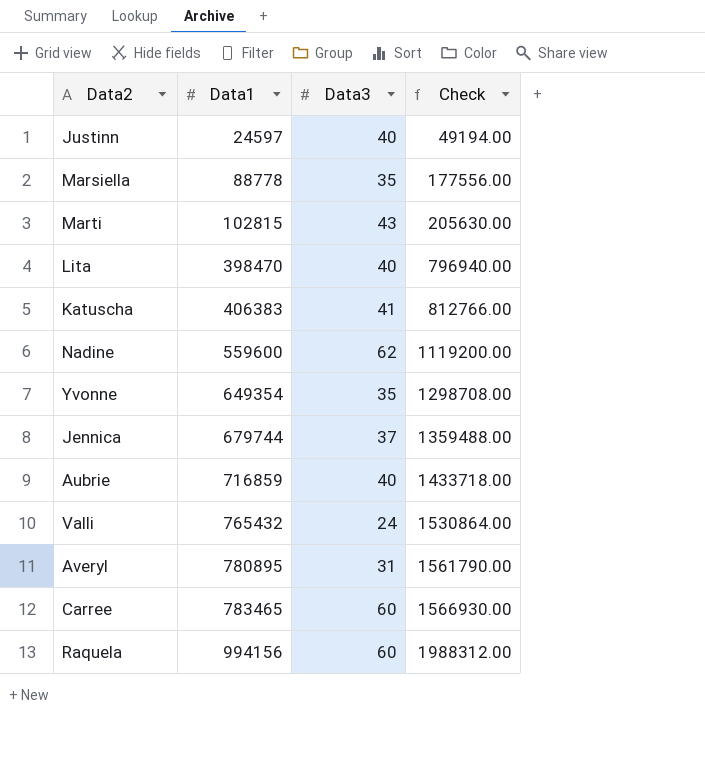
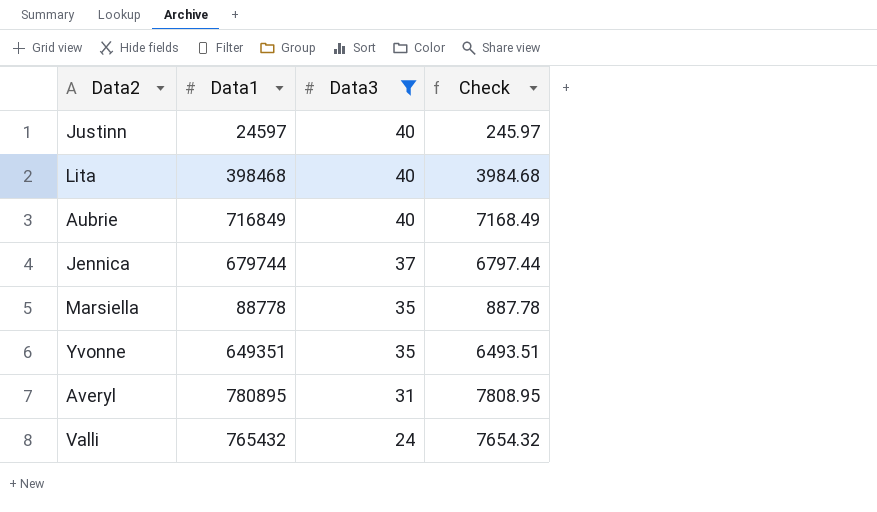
filter: none -> Data3 <= 40
row order: Data1 ascending -> Data3 descending
column Check | formula: [Data1] * 2 -> [Data1] * 0.01
Lita | Data1: 398470 -> 398468
Aubrie | Data1: 716859 -> 716849
Yvonne | Data1: 649354 -> 649351

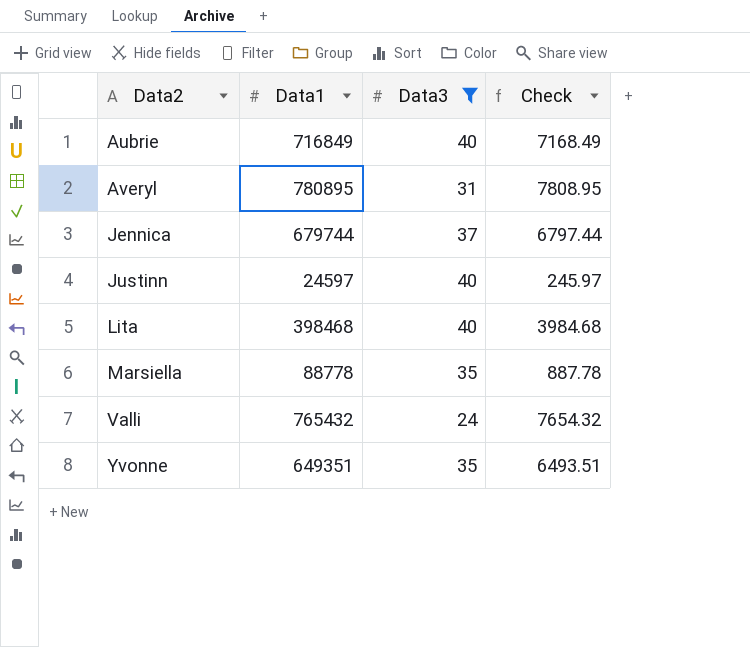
row order: Data3 descending -> Data2 ascending

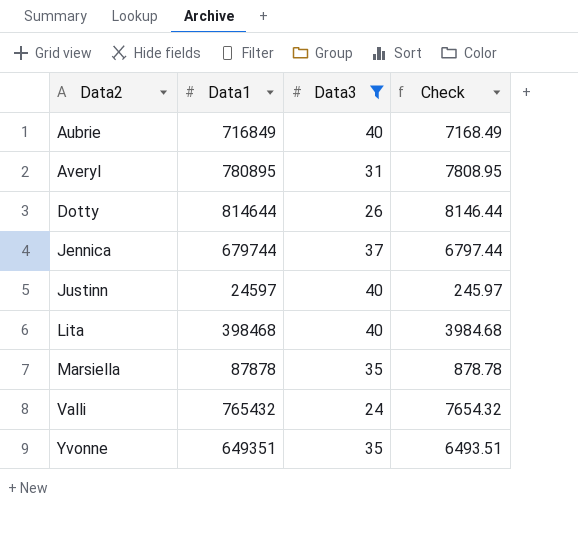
row Dotty: none -> 814644 | 26 | 8146.44
Marsiella | Data1: 88778 -> 87878
Marsiella | Check: 887.78 -> 878.78

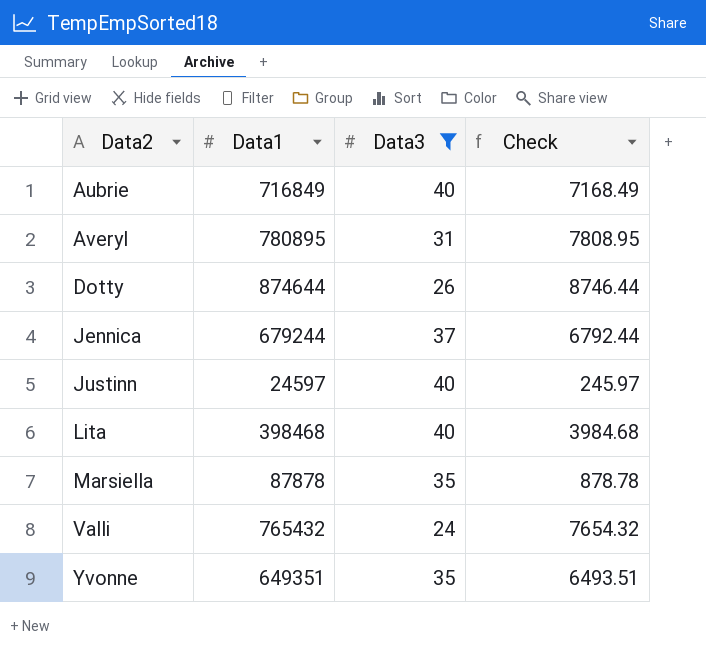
Dotty | Data1: 814644 -> 874644
Dotty | Check: 8146.44 -> 8746.44
Jennica | Data1: 679744 -> 679244
Jennica | Check: 6797.44 -> 6792.44

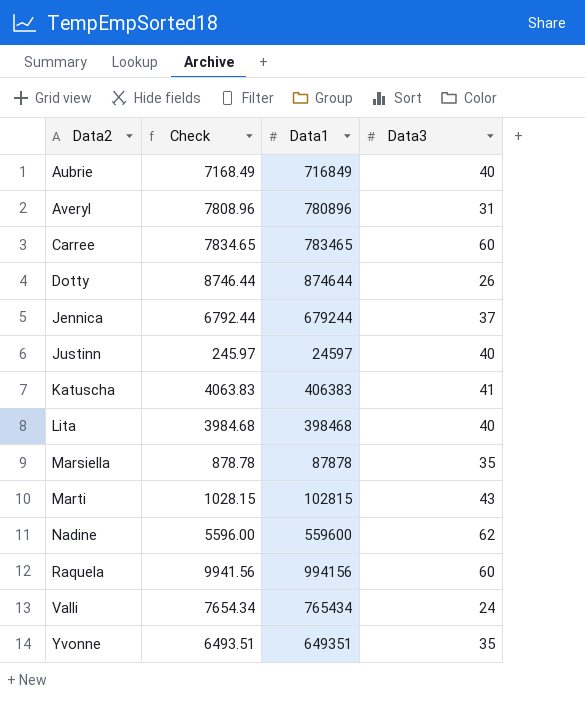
filter: Data3 <= 40 -> none
column Check | position: 4 -> 2
Averyl | Check: 7808.95 -> 7808.96
Averyl | Data1: 780895 -> 780896
Valli | Check: 7654.32 -> 7654.34
Valli | Data1: 765432 -> 765434

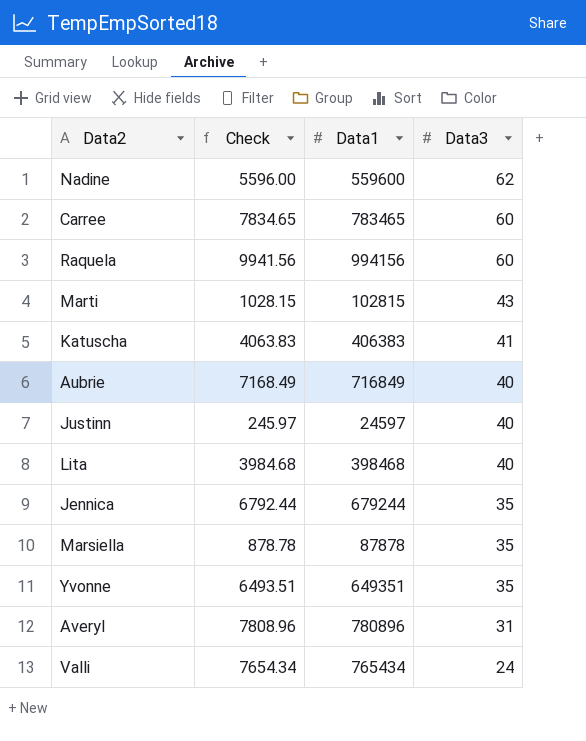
row order: Data2 ascending -> Data3 descending
row Dotty: 8746.44 | 874644 | 26 -> none
Jennica | Data3: 37 -> 35

